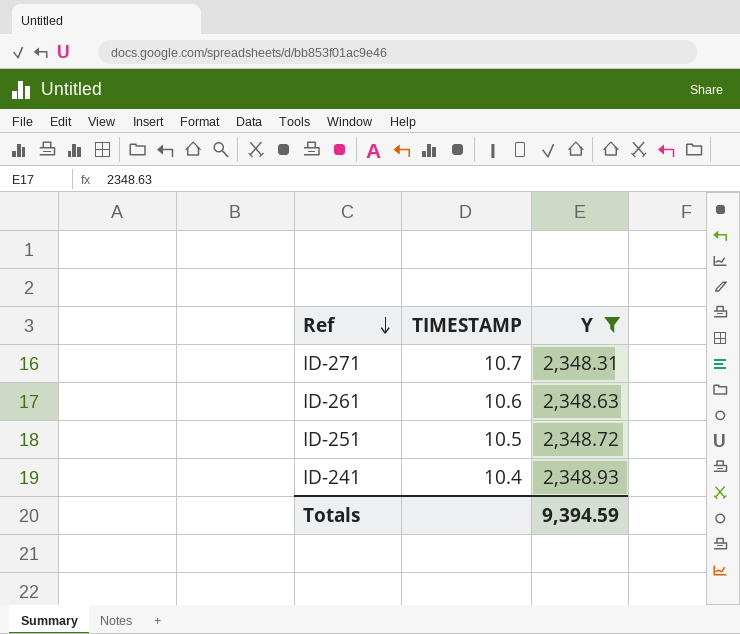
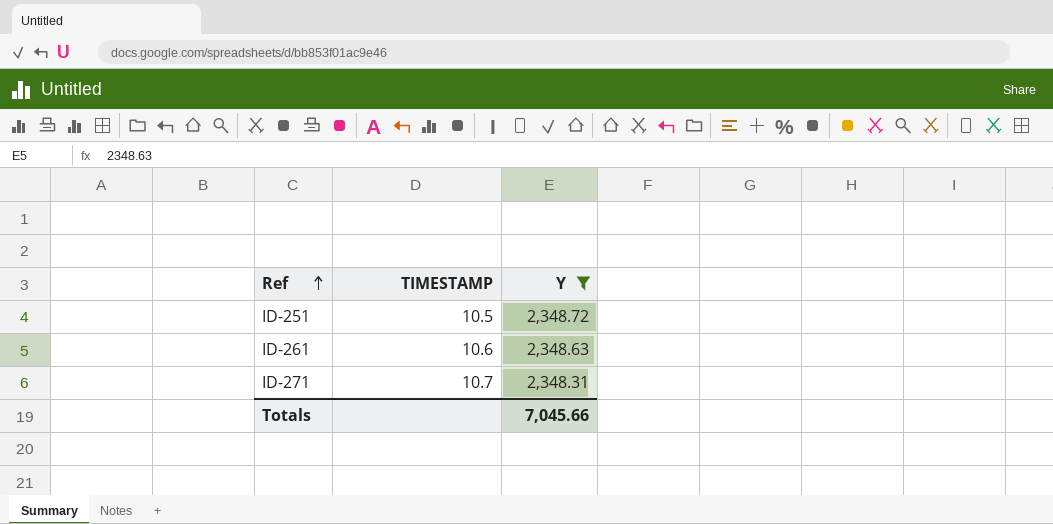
row order: Ref descending -> Ref ascending
row ID-241: 10.4 | 2,348.93 -> none
Totals | Y: 9,394.59 -> 7,045.66

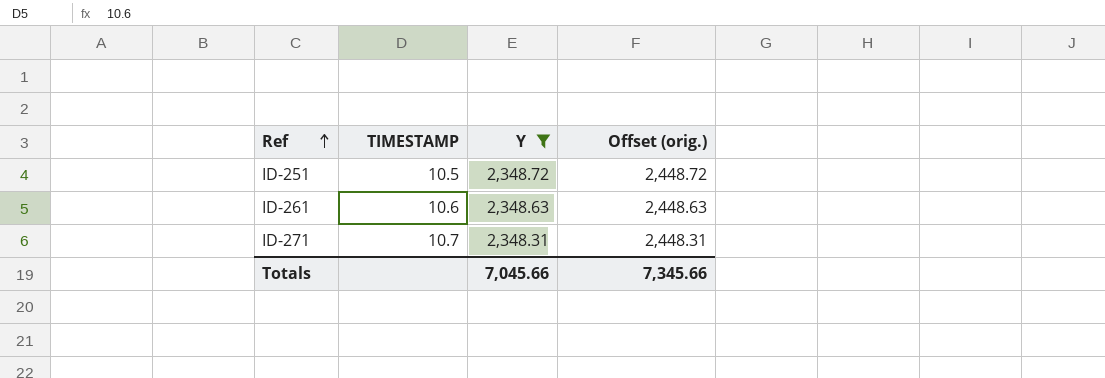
column Offset (orig.) | formula: none -> [Y] + 100

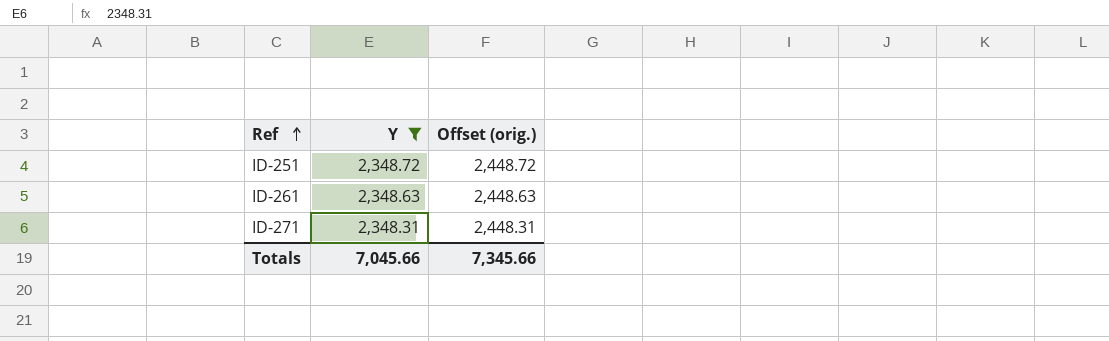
column TIMESTAMP | position: 2 -> none

